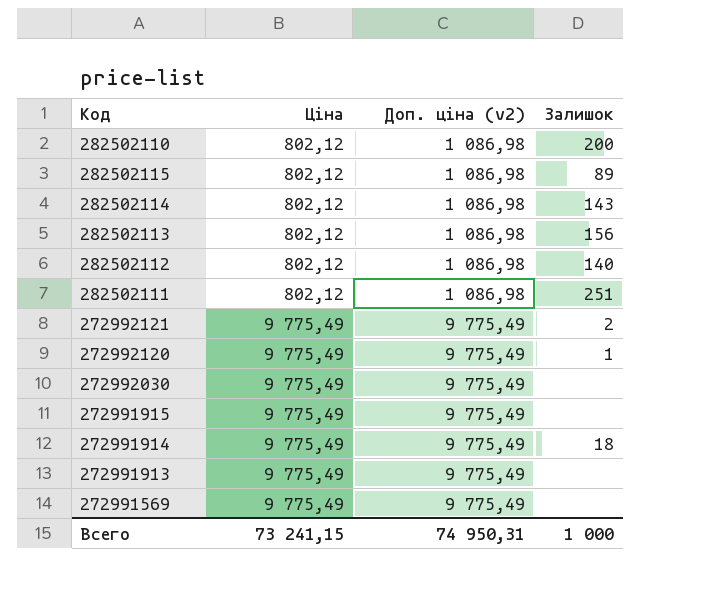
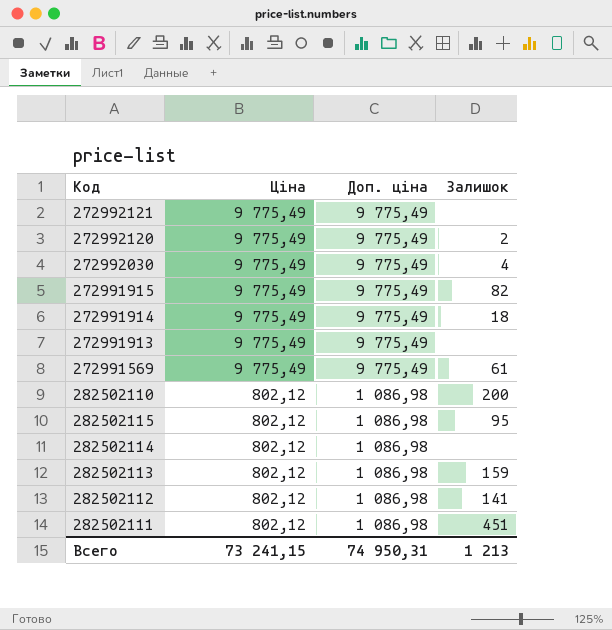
row order: Ціна ascending -> Ціна descending
column name: Доп. ціна (v2) -> Доп. ціна
272992121 | Залишок: 2 -> none
272992120 | Залишок: 1 -> 2
272992030 | Залишок: none -> 4
272991915 | Залишок: none -> 82
272991569 | Залишок: none -> 61
282502115 | Залишок: 89 -> 95
282502114 | Залишок: 143 -> none
282502113 | Залишок: 156 -> 159
282502112 | Залишок: 140 -> 141
282502111 | Залишок: 251 -> 451
Всего | Залишок: 1 000 -> 1 213

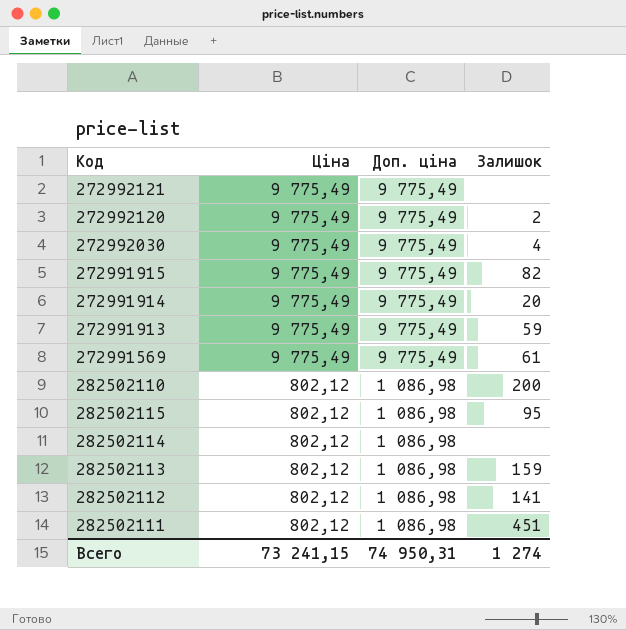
272991914 | Залишок: 18 -> 20
272991913 | Залишок: none -> 59
Всего | Залишок: 1 213 -> 1 274

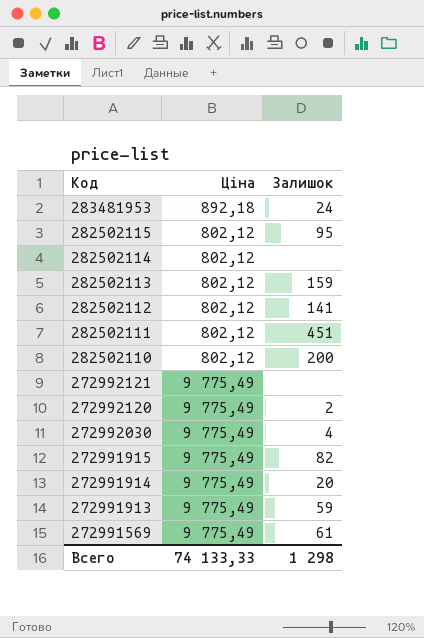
row order: Ціна descending -> Код descending
column Доп. ціна | position: 3 -> none
row 283481953: none -> 892,18 | 24
Всего | Ціна: 73 241,15 -> 74 133,33
Всего | Залишок: 1 274 -> 1 298

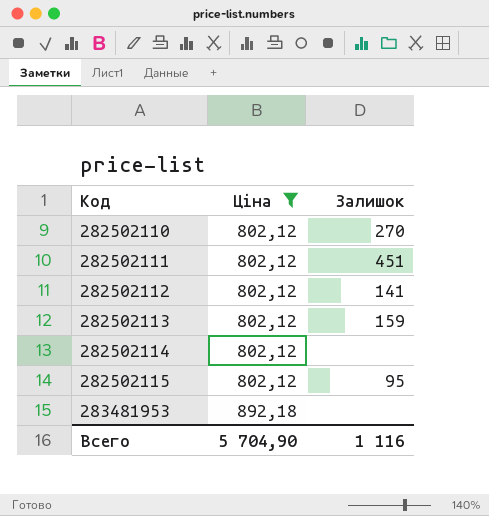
filter: none -> Ціна != 9 775,49
row order: Код descending -> Код ascending
282502110 | Залишок: 200 -> 270
283481953 | Залишок: 24 -> none
Всего | Ціна: 74 133,33 -> 5 704,90
Всего | Залишок: 1 298 -> 1 116

